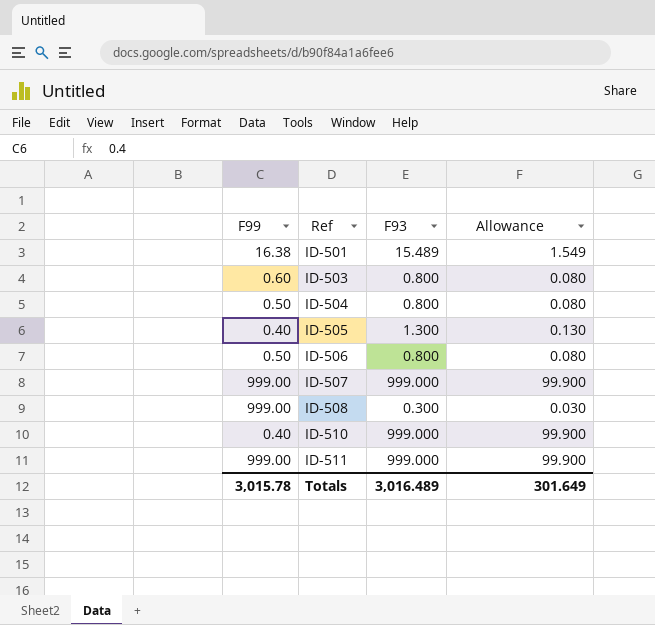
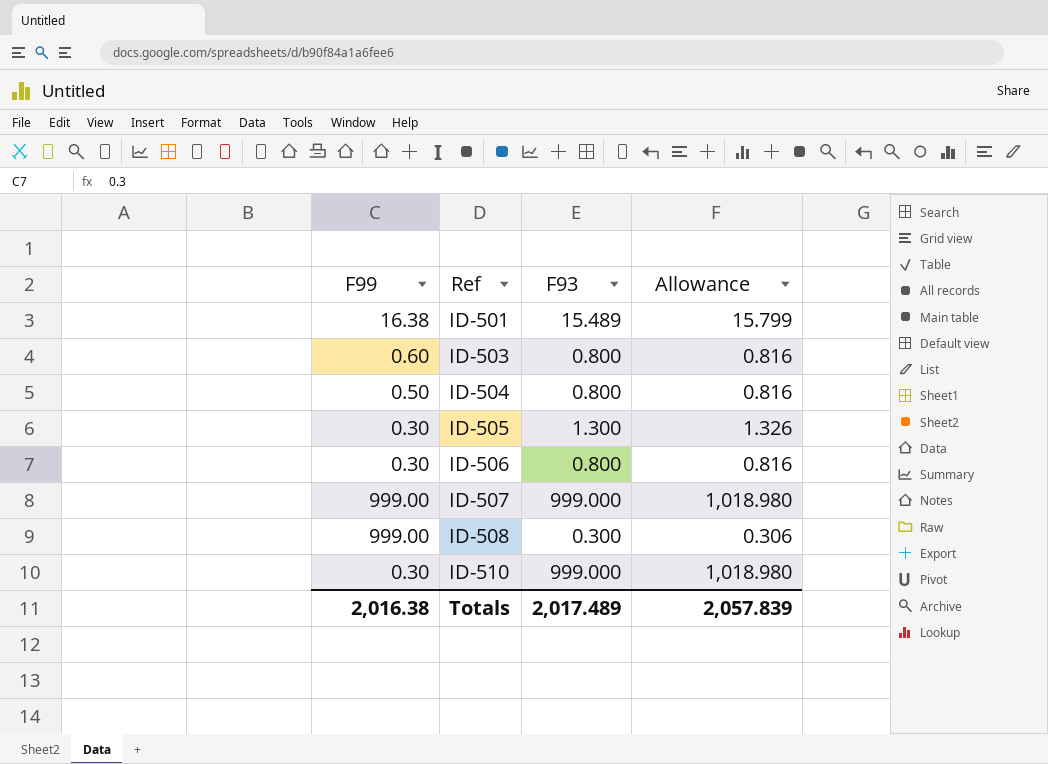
column Allowance | formula: [F93] * 0.1 -> [F93] * 1.02
row ID-511: 999.00 | 999.000 | 99.900 -> none
ID-505 | F99: 0.40 -> 0.30
ID-506 | F99: 0.50 -> 0.30
ID-510 | F99: 0.40 -> 0.30
Totals | F99: 3,015.78 -> 2,016.38
Totals | F93: 3,016.489 -> 2,017.489
Totals | Allowance: 301.649 -> 2,057.839

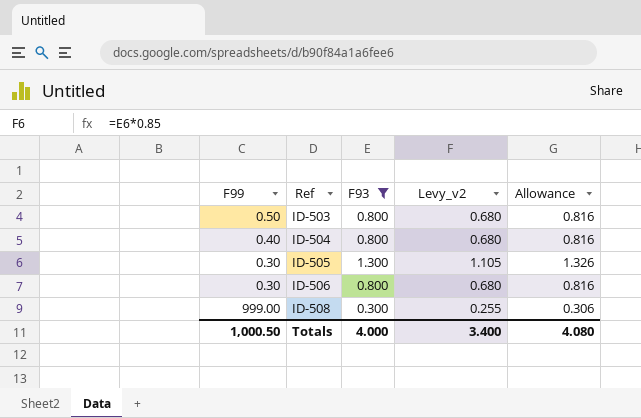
filter: none -> F93 <= 1.300
column Levy_v2 | formula: none -> [F93] * 0.85
ID-503 | F99: 0.60 -> 0.50
ID-504 | F99: 0.50 -> 0.40
Totals | F99: 2,016.38 -> 1,000.50
Totals | F93: 2,017.489 -> 4.000
Totals | Allowance: 2,057.839 -> 4.080

